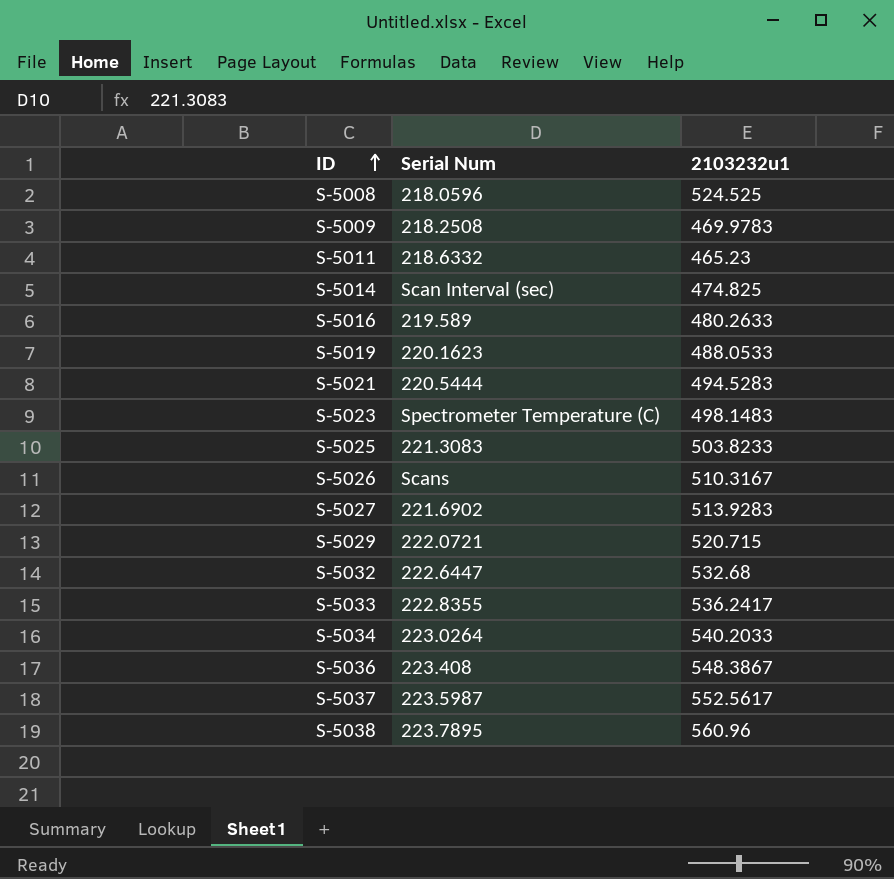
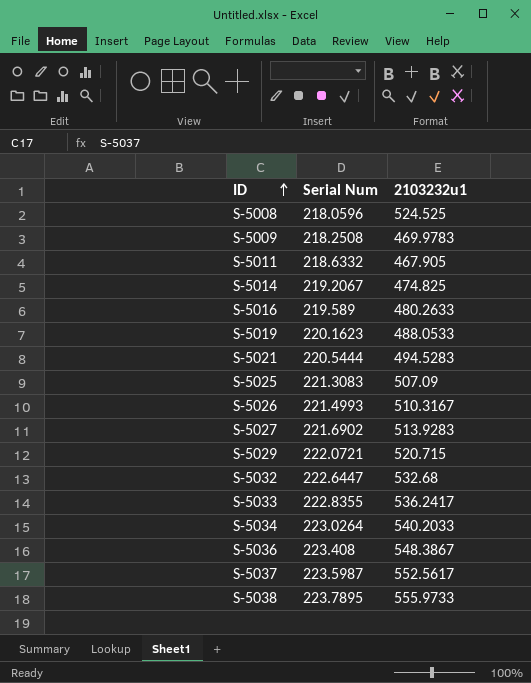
row S-5023: Spectrometer Temperature (C) | 498.1483 -> none
S-5011 | 2103232u1: 465.23 -> 467.905
S-5014 | Serial Num: Scan Interval (sec) -> 219.2067
S-5025 | 2103232u1: 503.8233 -> 507.09
S-5026 | Serial Num: Scans -> 221.4993
S-5038 | 2103232u1: 560.96 -> 555.9733

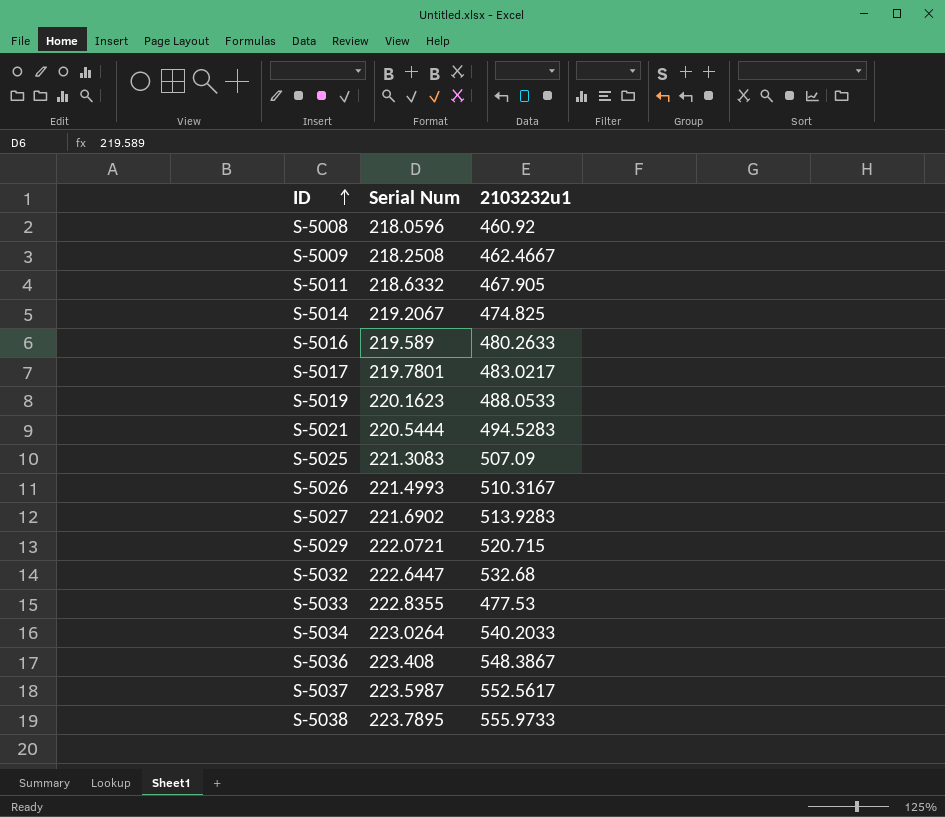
S-5008 | 2103232u1: 524.525 -> 460.92
S-5009 | 2103232u1: 469.9783 -> 462.4667
row S-5017: none -> 219.7801 | 483.0217
S-5033 | 2103232u1: 536.2417 -> 477.53

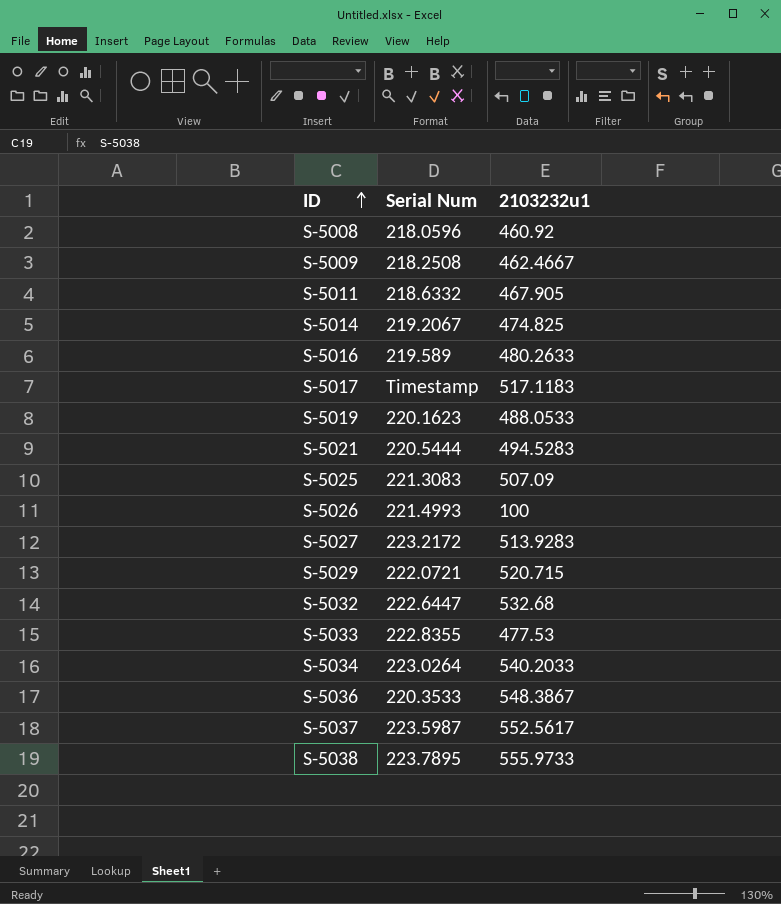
S-5017 | Serial Num: 219.7801 -> Timestamp
S-5017 | 2103232u1: 483.0217 -> 517.1183
S-5026 | 2103232u1: 510.3167 -> 100
S-5027 | Serial Num: 221.6902 -> 223.2172
S-5036 | Serial Num: 223.408 -> 220.3533

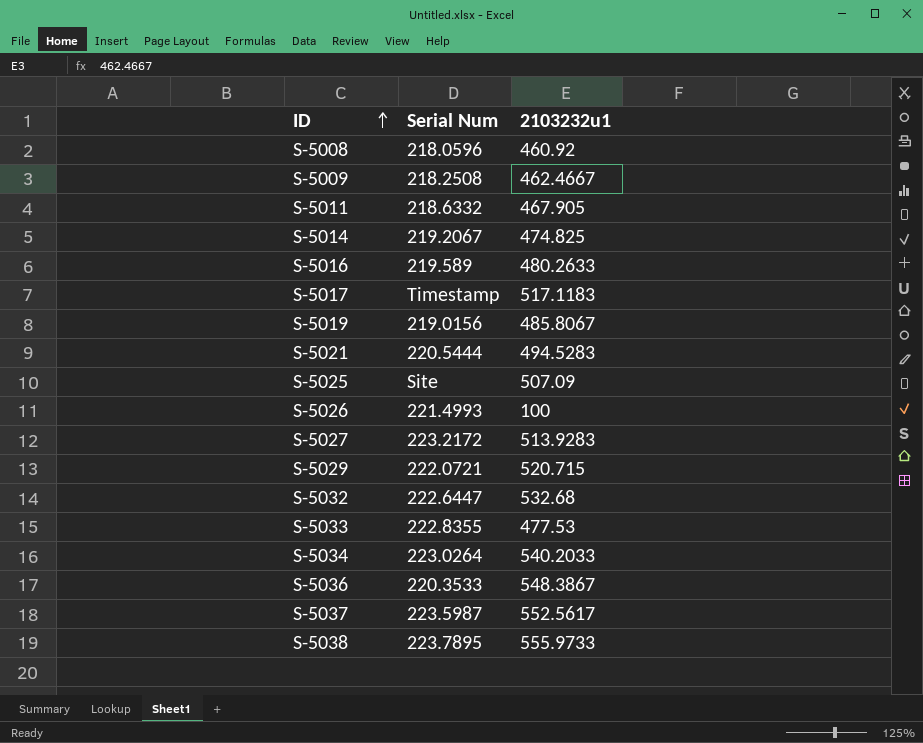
S-5019 | Serial Num: 220.1623 -> 219.0156
S-5019 | 2103232u1: 488.0533 -> 485.8067
S-5025 | Serial Num: 221.3083 -> Site

